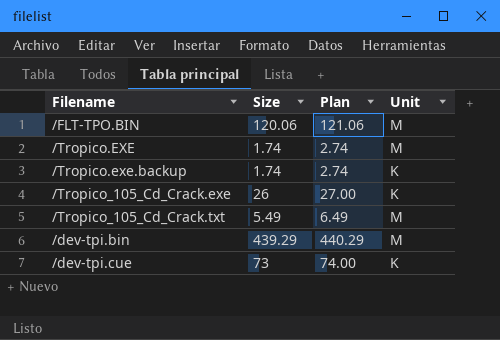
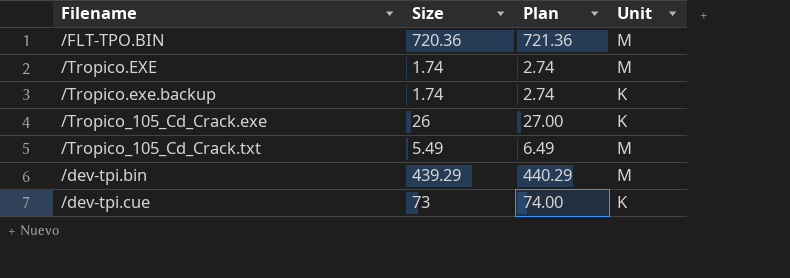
/FLT-TPO.BIN | Size: 120.06 -> 720.36
/FLT-TPO.BIN | Plan: 121.06 -> 721.36

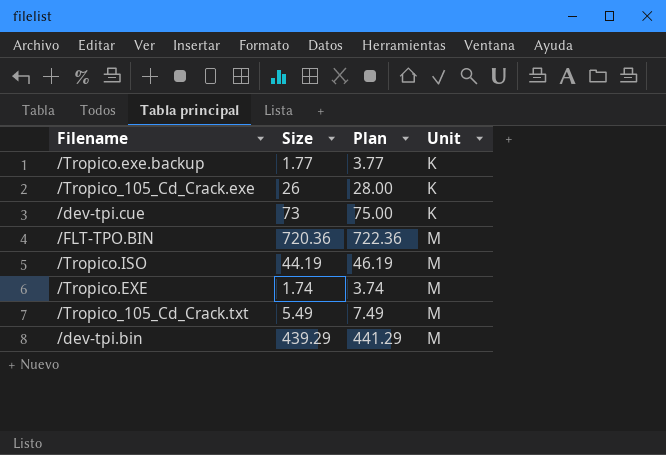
row order: none -> Unit ascending
column Plan | formula: [Size] + 1 -> [Size] + 2
/Tropico.exe.backup | Size: 1.74 -> 1.77
row /Tropico.ISO: none -> 44.19 | 46.19 | M

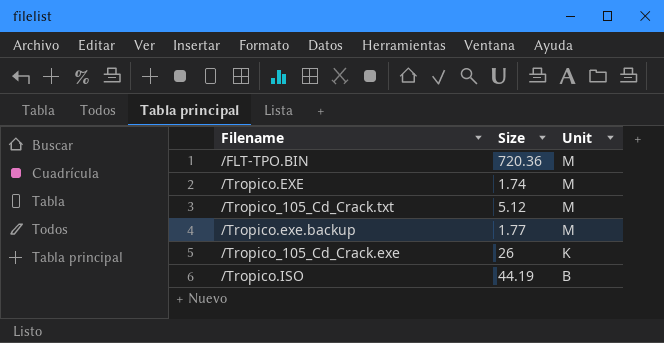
row order: Unit ascending -> Unit descending
column Plan | formula: [Size] + 2 -> none
row /dev-tpi.cue: 73 | 75.00 | K -> none
row /dev-tpi.bin: 439.29 | 441.29 | M -> none
/Tropico_105_Cd_Crack.txt | Size: 5.49 -> 5.12
/Tropico.exe.backup | Unit: K -> M
/Tropico.ISO | Unit: M -> B

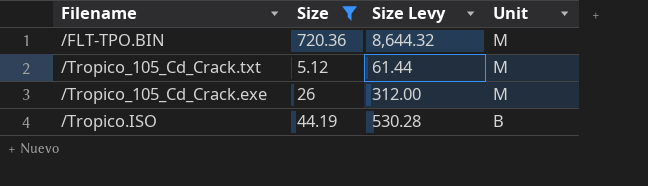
filter: none -> Size >= 5.12
column Size Levy | formula: none -> [Size] * 12
/Tropico_105_Cd_Crack.exe | Unit: K -> M

